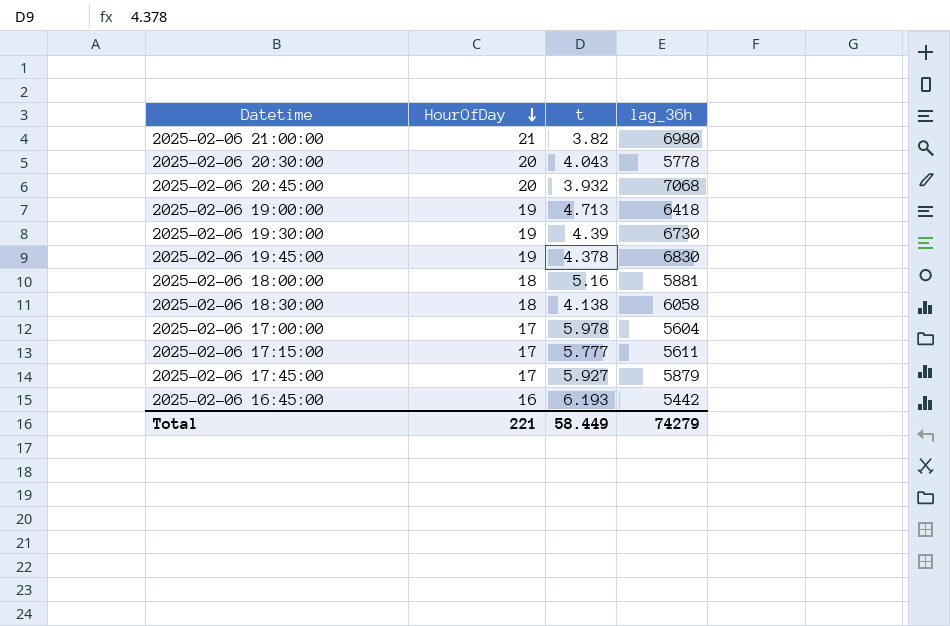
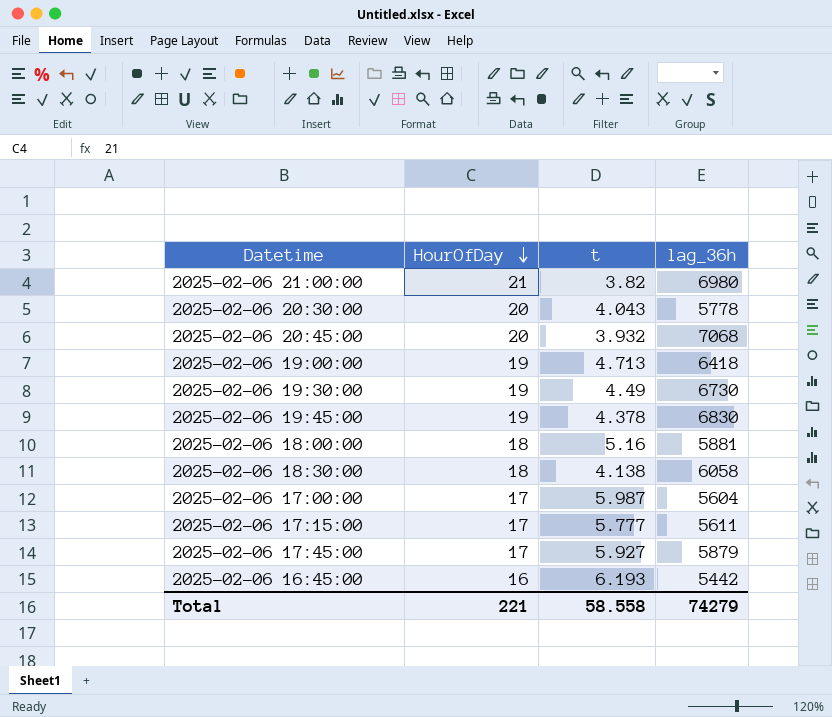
2025-02-06 19:30:00 | t: 4.39 -> 4.49
2025-02-06 17:00:00 | t: 5.978 -> 5.987
Total | t: 58.449 -> 58.558

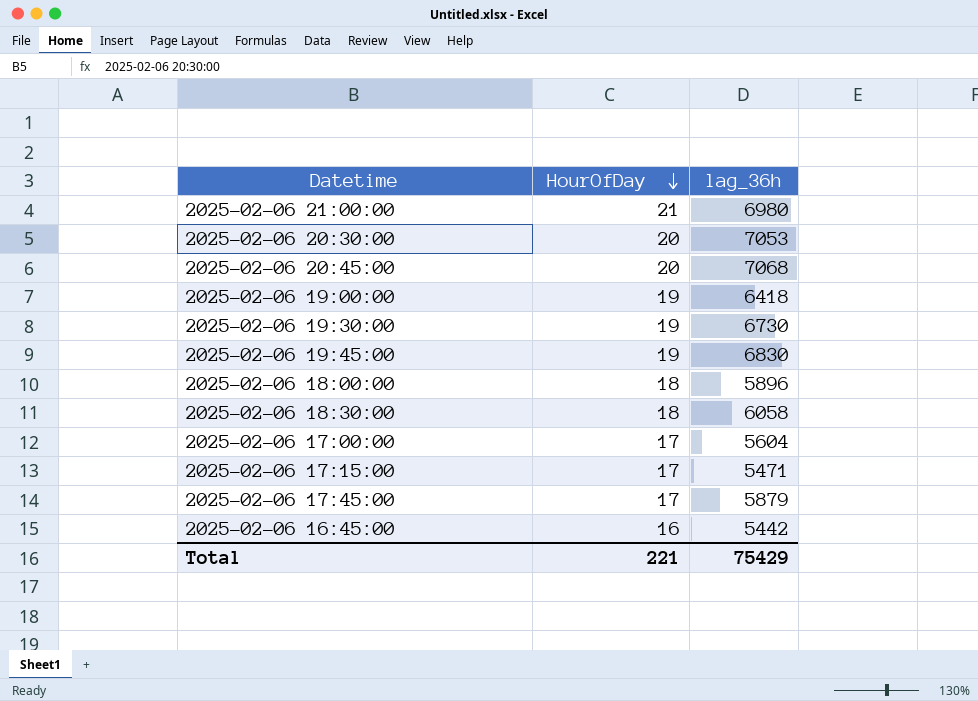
column t | position: 3 -> none
2025-02-06 20:30:00 | lag_36h: 5778 -> 7053
2025-02-06 18:00:00 | lag_36h: 5881 -> 5896
2025-02-06 17:15:00 | lag_36h: 5611 -> 5471
Total | lag_36h: 74279 -> 75429

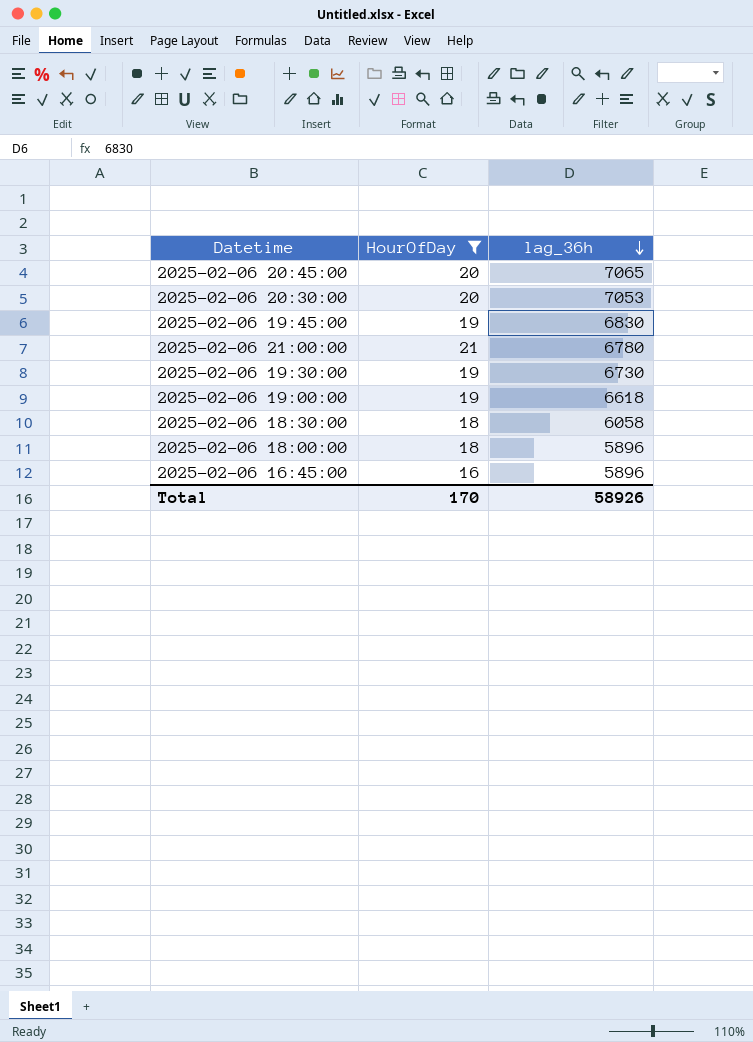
filter: none -> HourOfDay != 17
row order: HourOfDay descending -> lag_36h descending
2025-02-06 20:45:00 | lag_36h: 7068 -> 7065
2025-02-06 21:00:00 | lag_36h: 6980 -> 6780
2025-02-06 19:00:00 | lag_36h: 6418 -> 6618
2025-02-06 16:45:00 | lag_36h: 5442 -> 5896
Total | HourOfDay: 221 -> 170
Total | lag_36h: 75429 -> 58926

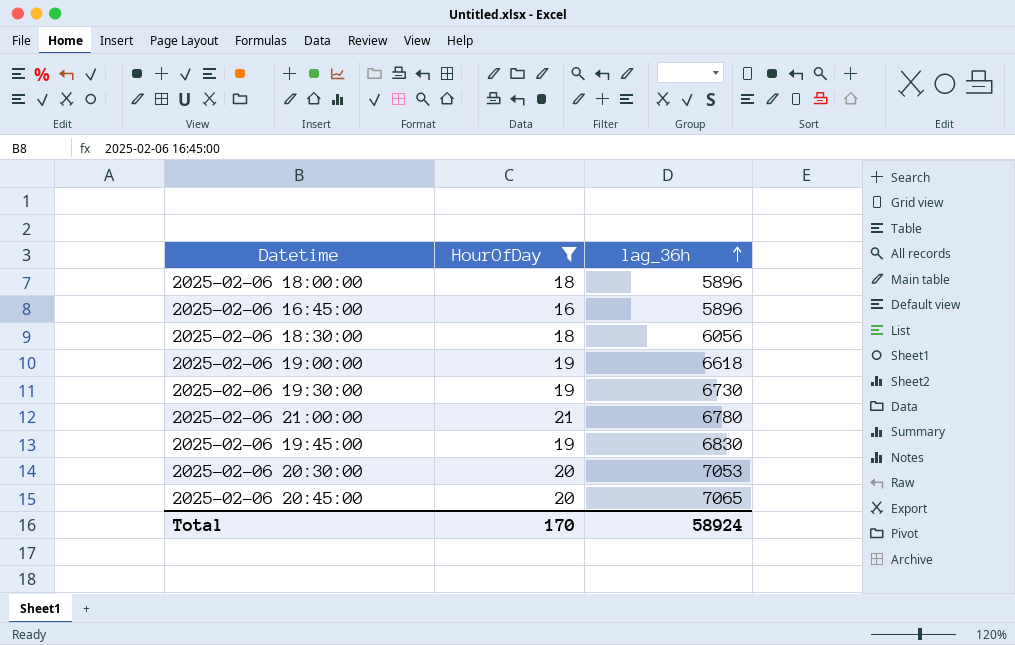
row order: lag_36h descending -> lag_36h ascending
2025-02-06 18:30:00 | lag_36h: 6058 -> 6056
Total | lag_36h: 58926 -> 58924

